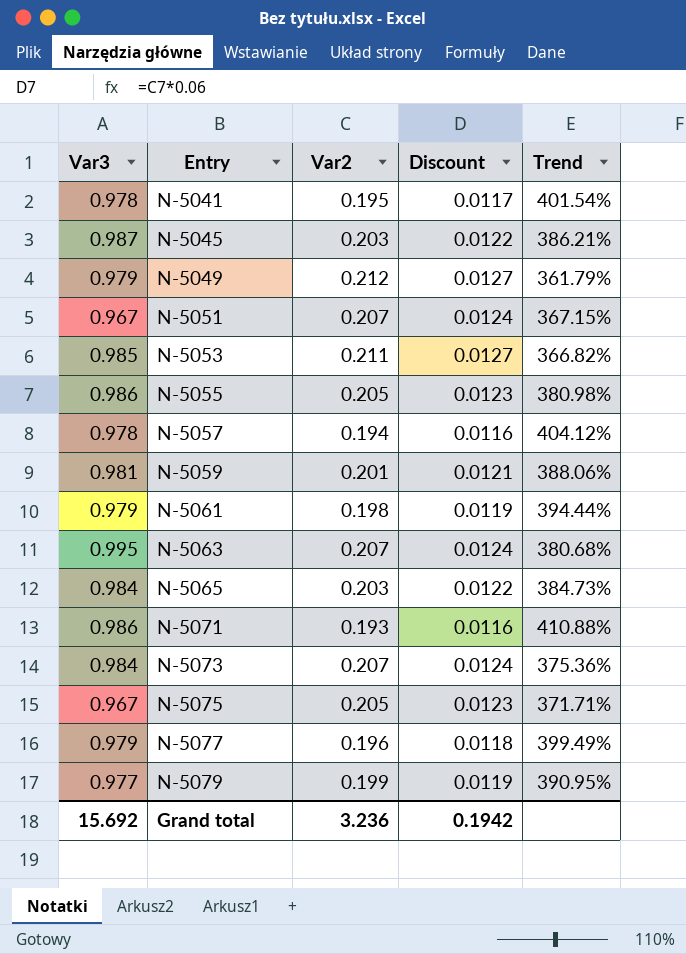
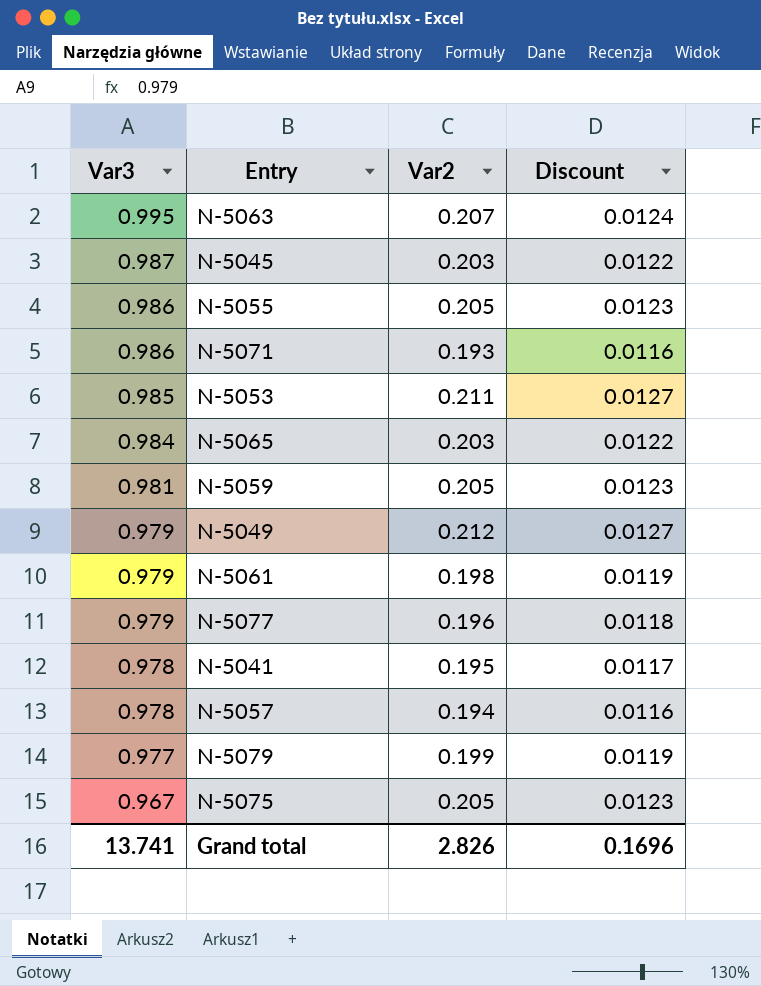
row order: Entry ascending -> Var3 descending
column Trend | formula: ([Var3] - [Var2]) / [Var2] -> none
row N-5051: 0.967 | 0.207 | 0.0124 | 367.15% -> none
row N-5073: 0.984 | 0.207 | 0.0124 | 375.36% -> none
N-5059 | Var2: 0.201 -> 0.205
N-5059 | Discount: 0.0121 -> 0.0123
Grand total | Var3: 15.692 -> 13.741
Grand total | Var2: 3.236 -> 2.826
Grand total | Discount: 0.1942 -> 0.1696

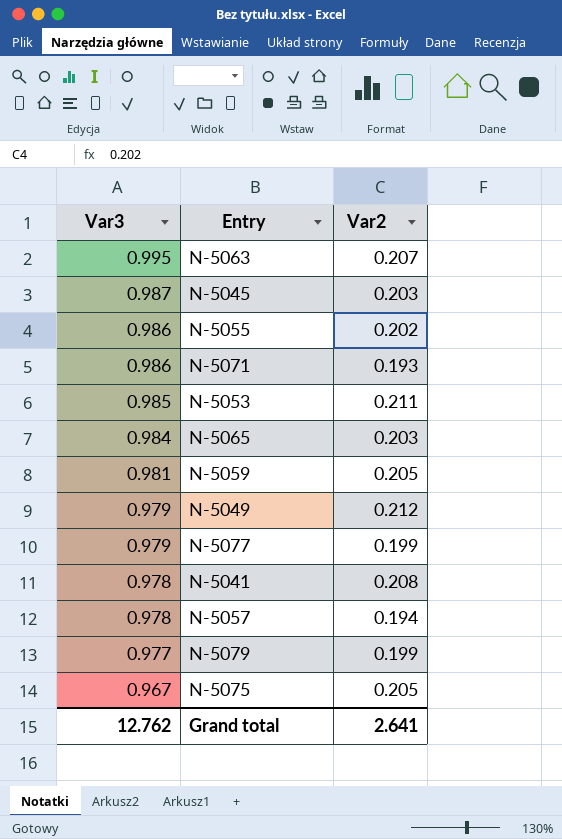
column Discount | formula: [Var2] * 0.06 -> none
row N-5061: 0.979 | 0.198 | 0.0119 -> none
N-5055 | Var2: 0.205 -> 0.202
N-5077 | Var2: 0.196 -> 0.199
N-5041 | Var2: 0.195 -> 0.208
Grand total | Var3: 13.741 -> 12.762
Grand total | Var2: 2.826 -> 2.641

